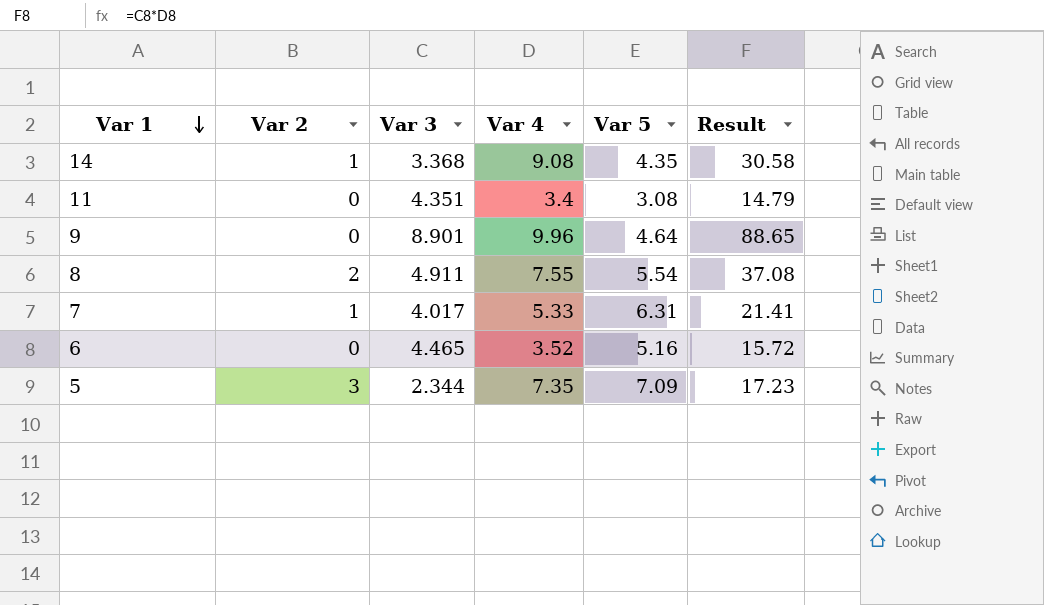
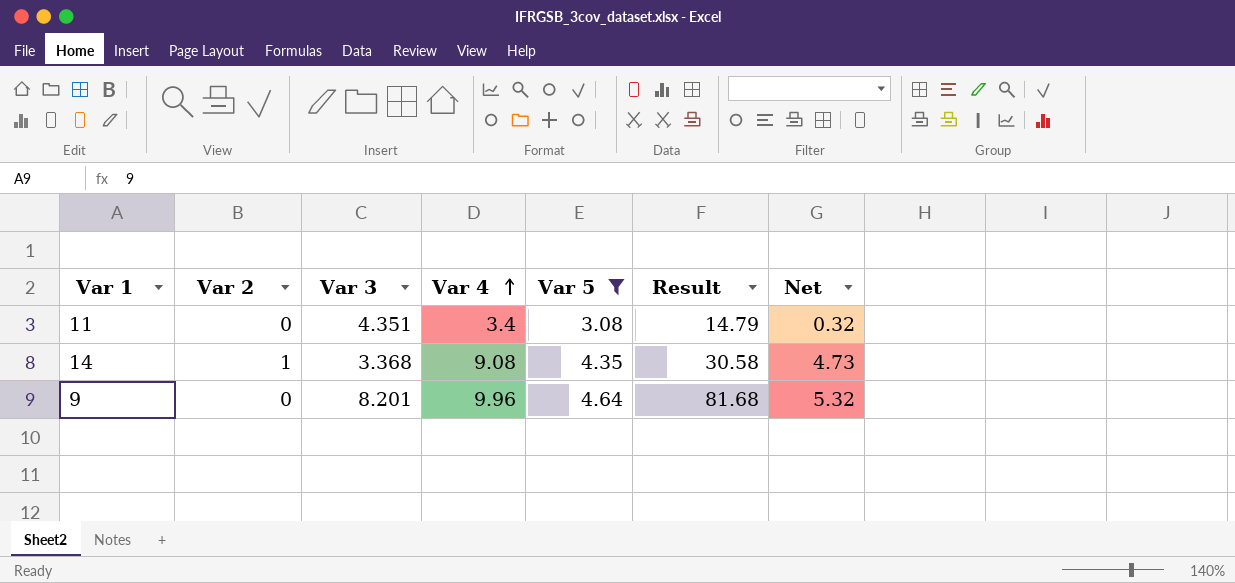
filter: none -> Var 5 <= 4.64
row order: Var 1 descending -> Var 4 ascending
column Net | formula: none -> [Var 4] - [Var 5]
9 | Var 3: 8.901 -> 8.201
9 | Result: 88.65 -> 81.68

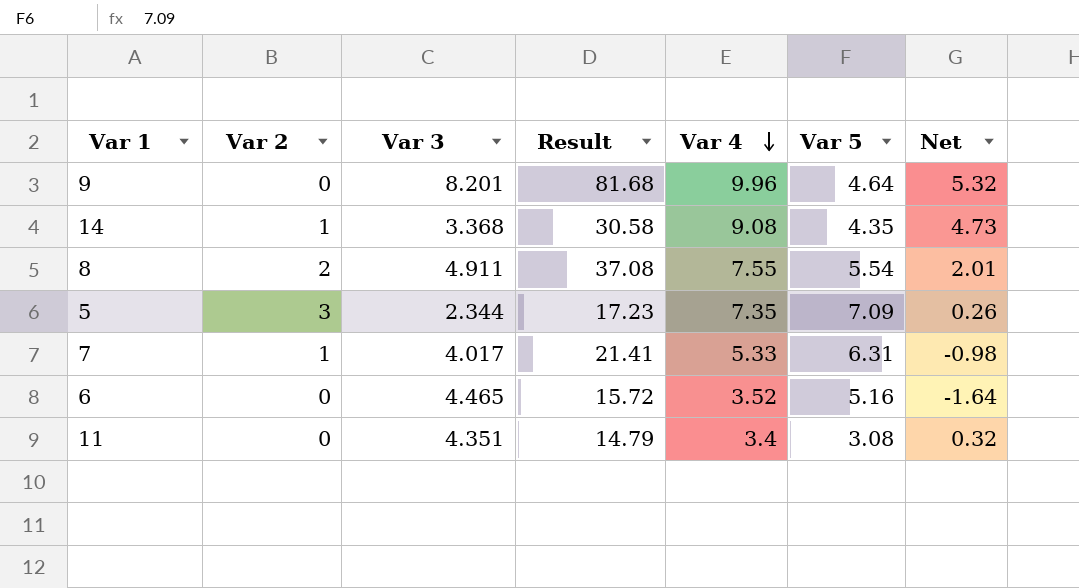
filter: Var 5 <= 4.64 -> none
row order: Var 4 ascending -> Var 4 descending
column Result | position: 6 -> 4

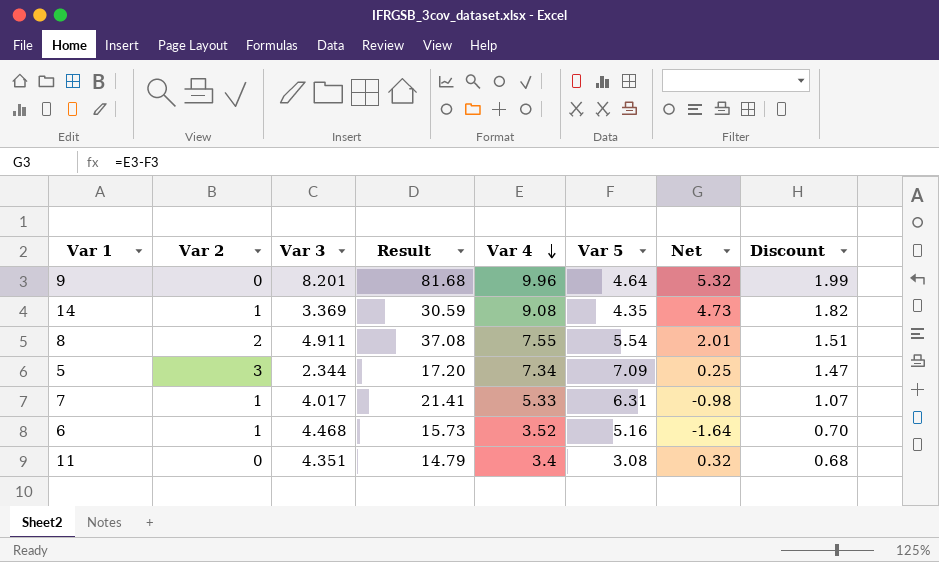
column Discount | formula: none -> [Var 4] * 0.2
14 | Var 3: 3.368 -> 3.369
14 | Result: 30.58 -> 30.59
5 | Result: 17.23 -> 17.20
5 | Var 4: 7.35 -> 7.34
5 | Net: 0.26 -> 0.25
6 | Var 2: 0 -> 1
6 | Var 3: 4.465 -> 4.468
6 | Result: 15.72 -> 15.73

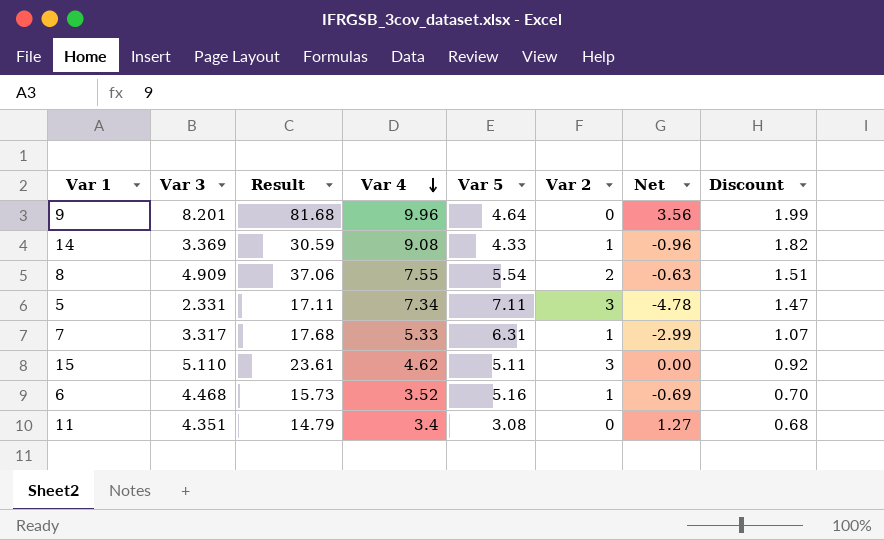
column Var 2 | position: 2 -> 6
column Net | formula: [Var 4] - [Var 5] -> [Var 3] - [Var 5]
14 | Var 5: 4.35 -> 4.33
8 | Var 3: 4.911 -> 4.909
8 | Result: 37.08 -> 37.06
5 | Var 3: 2.344 -> 2.331
5 | Result: 17.20 -> 17.11
5 | Var 5: 7.09 -> 7.11
7 | Var 3: 4.017 -> 3.317
7 | Result: 21.41 -> 17.68
row 15: none -> 5.110 | 23.61 | 4.62 | 5.11 | 3 | 0.00 | 0.92

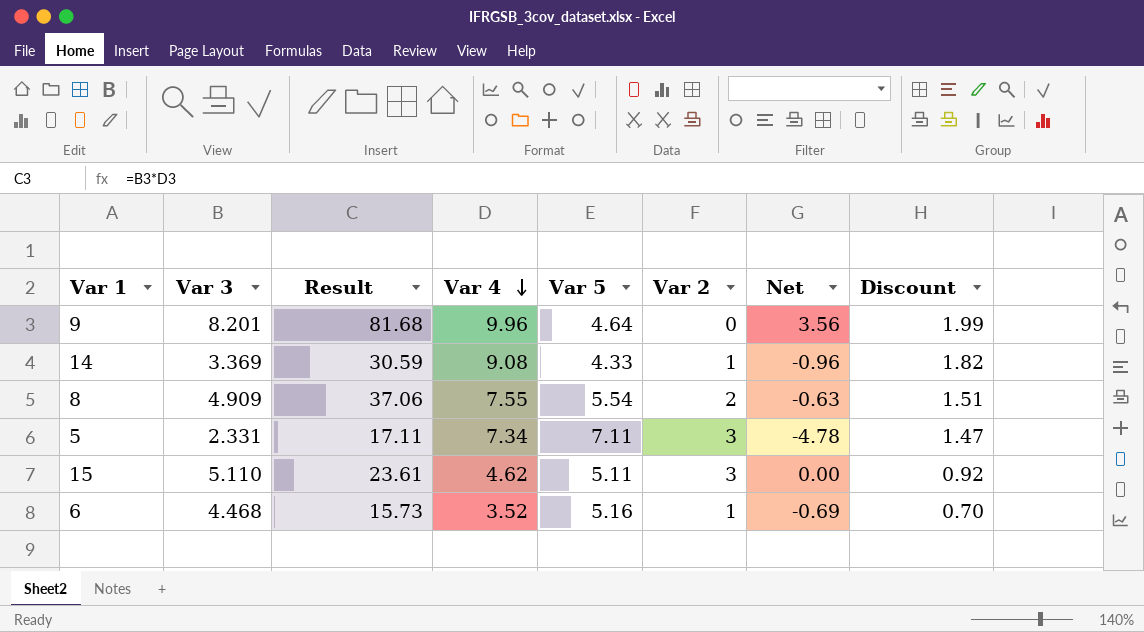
row 7: 3.317 | 17.68 | 5.33 | 6.31 | 1 | -2.99 | 1.07 -> none
row 11: 4.351 | 14.79 | 3.4 | 3.08 | 0 | 1.27 | 0.68 -> none

